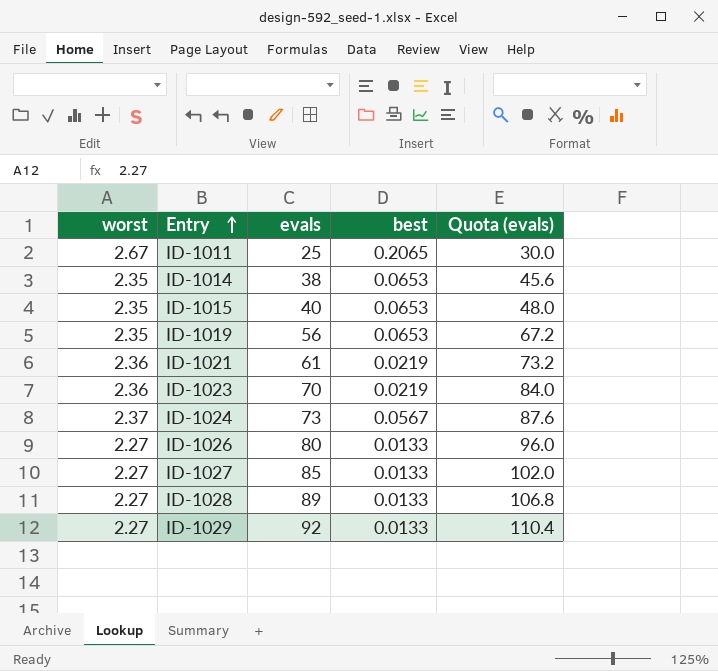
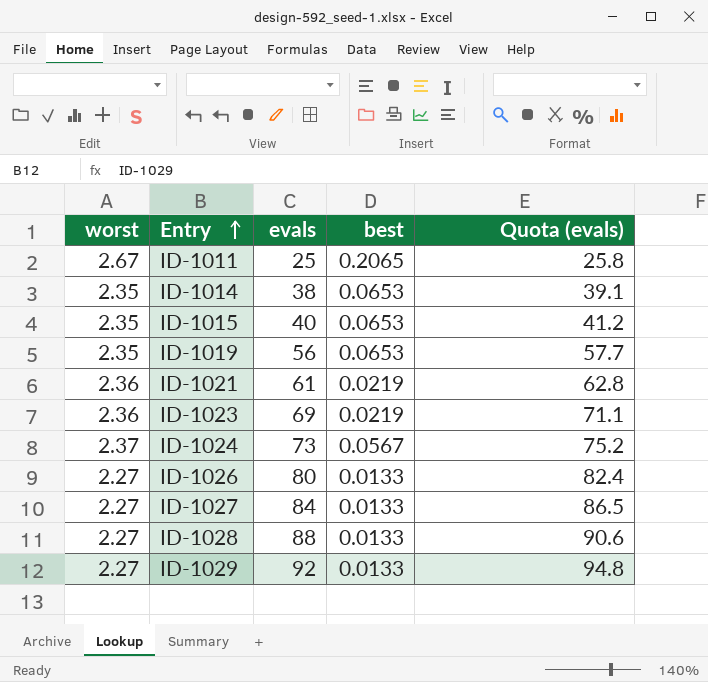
column Quota (evals) | formula: [evals] * 1.2 -> [evals] * 1.03
ID-1023 | evals: 70 -> 69
ID-1027 | evals: 85 -> 84
ID-1028 | evals: 89 -> 88

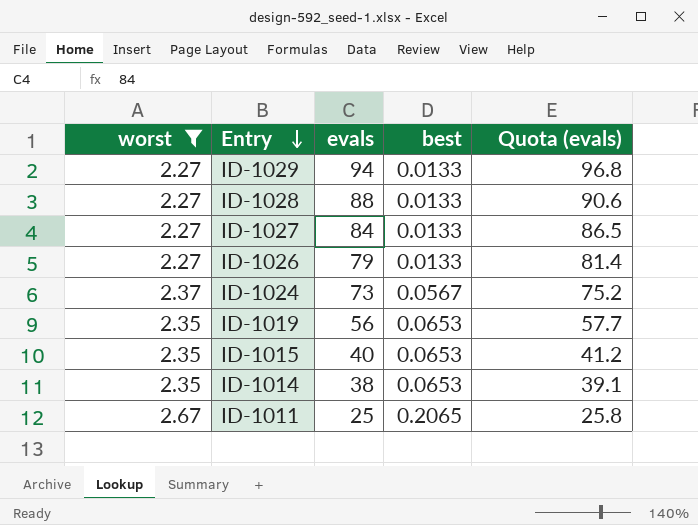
filter: none -> worst != 2.36
row order: Entry ascending -> Entry descending
ID-1029 | evals: 92 -> 94
ID-1029 | Quota (evals): 94.8 -> 96.8
ID-1026 | evals: 80 -> 79
ID-1026 | Quota (evals): 82.4 -> 81.4

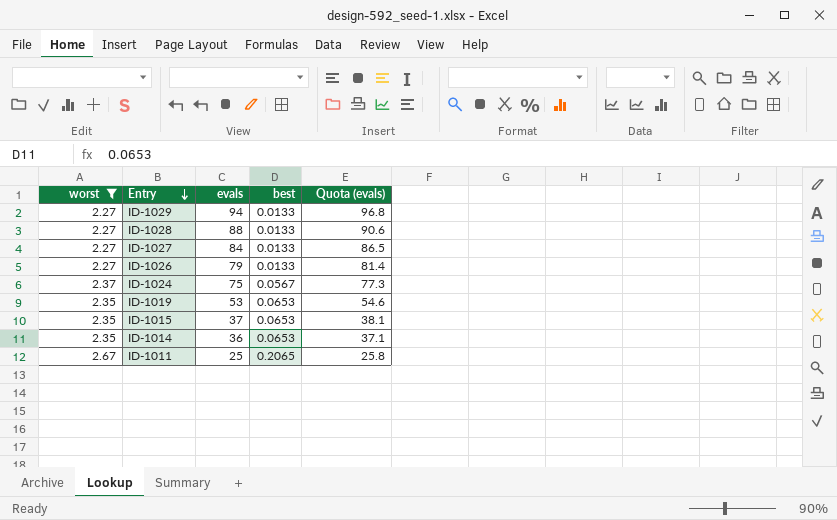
ID-1024 | evals: 73 -> 75
ID-1024 | Quota (evals): 75.2 -> 77.3
ID-1019 | evals: 56 -> 53
ID-1019 | Quota (evals): 57.7 -> 54.6
ID-1015 | evals: 40 -> 37
ID-1015 | Quota (evals): 41.2 -> 38.1
ID-1014 | evals: 38 -> 36
ID-1014 | Quota (evals): 39.1 -> 37.1

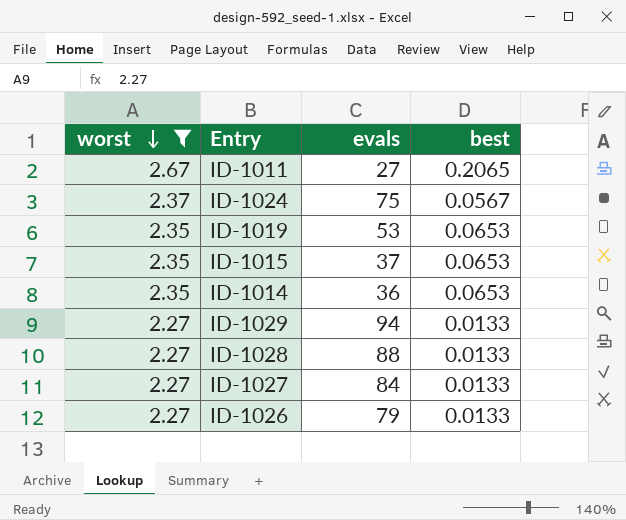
row order: Entry descending -> worst descending
column Quota (evals) | formula: [evals] * 1.03 -> none
ID-1011 | evals: 25 -> 27

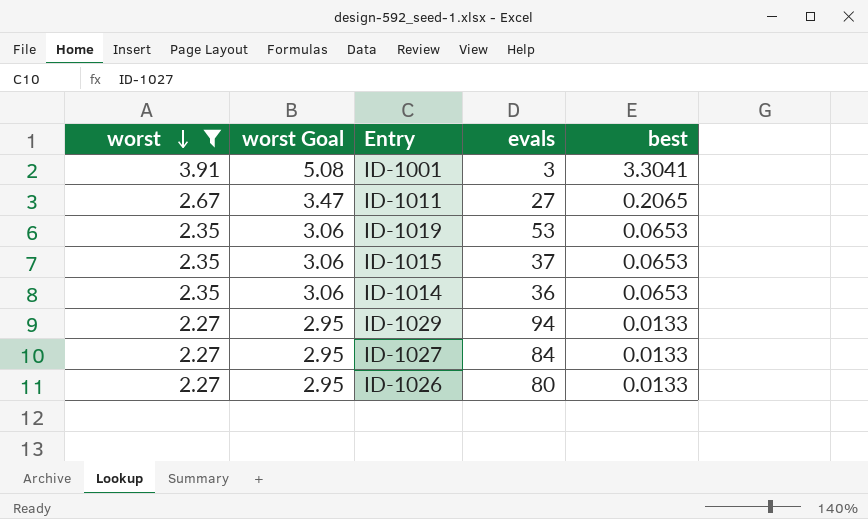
column worst Goal | formula: none -> [worst] * 1.3
row ID-1024: 2.37 | 75 | 0.0567 -> none
row ID-1028: 2.27 | 88 | 0.0133 -> none
row ID-1001: none -> 3.91 | 5.08 | 3 | 3.3041
ID-1026 | evals: 79 -> 80

